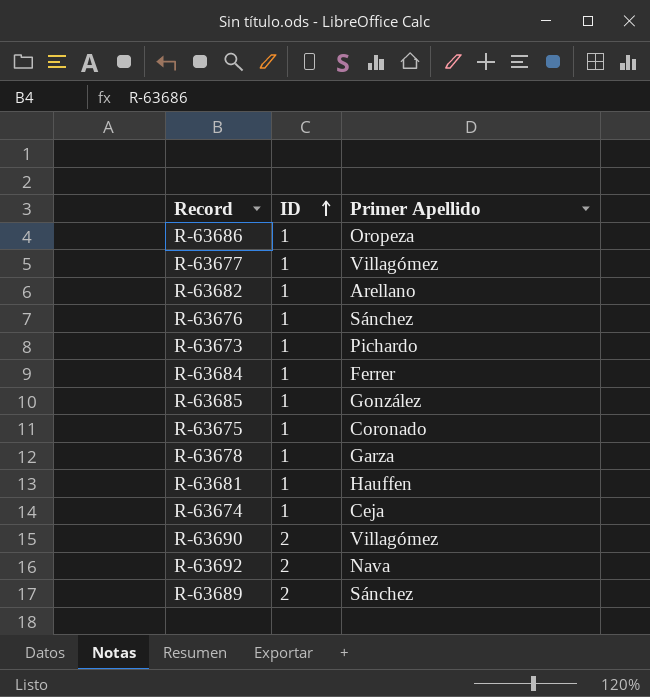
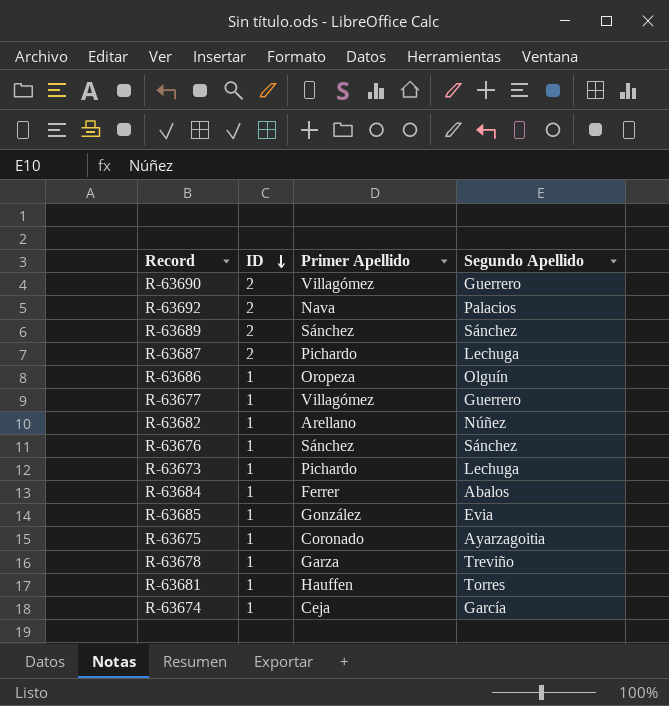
row order: ID ascending -> ID descending
column Segundo Apellido | position: none -> 4
row R-63687: none -> 2 | Pichardo | Lechuga

